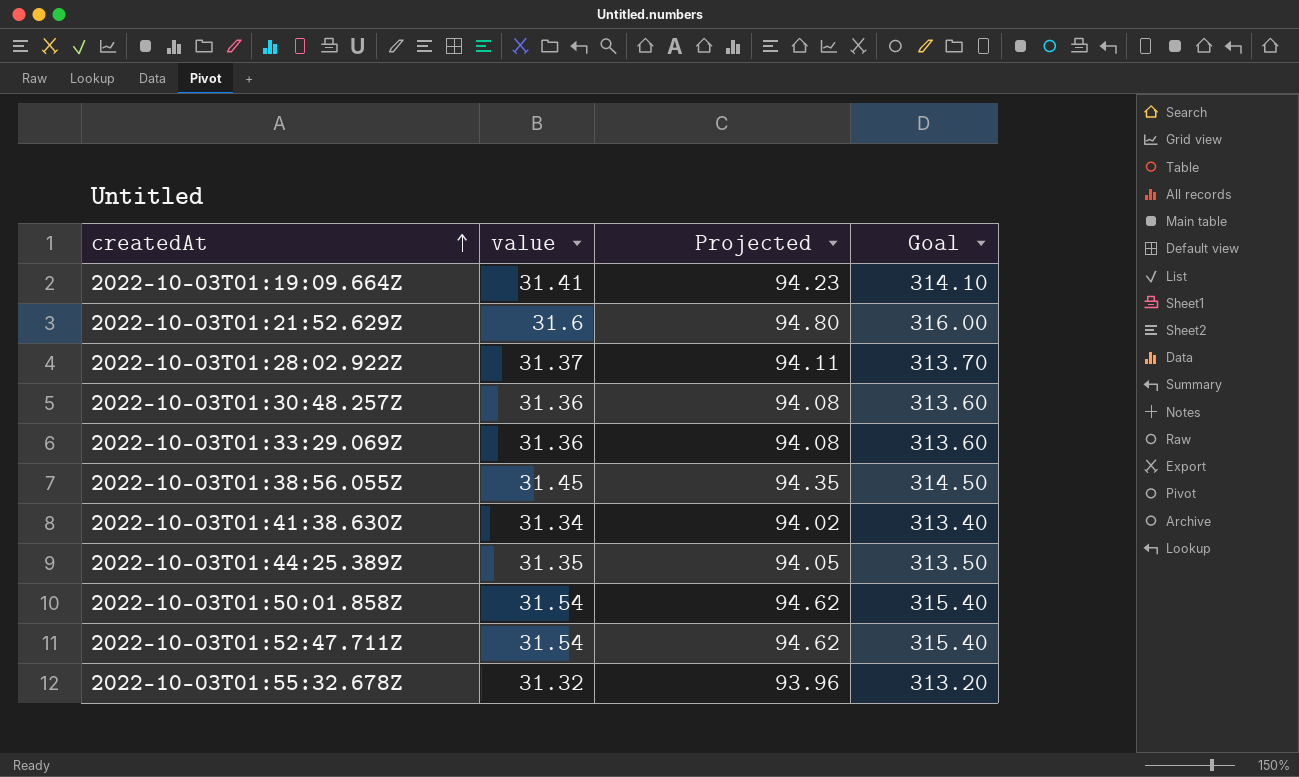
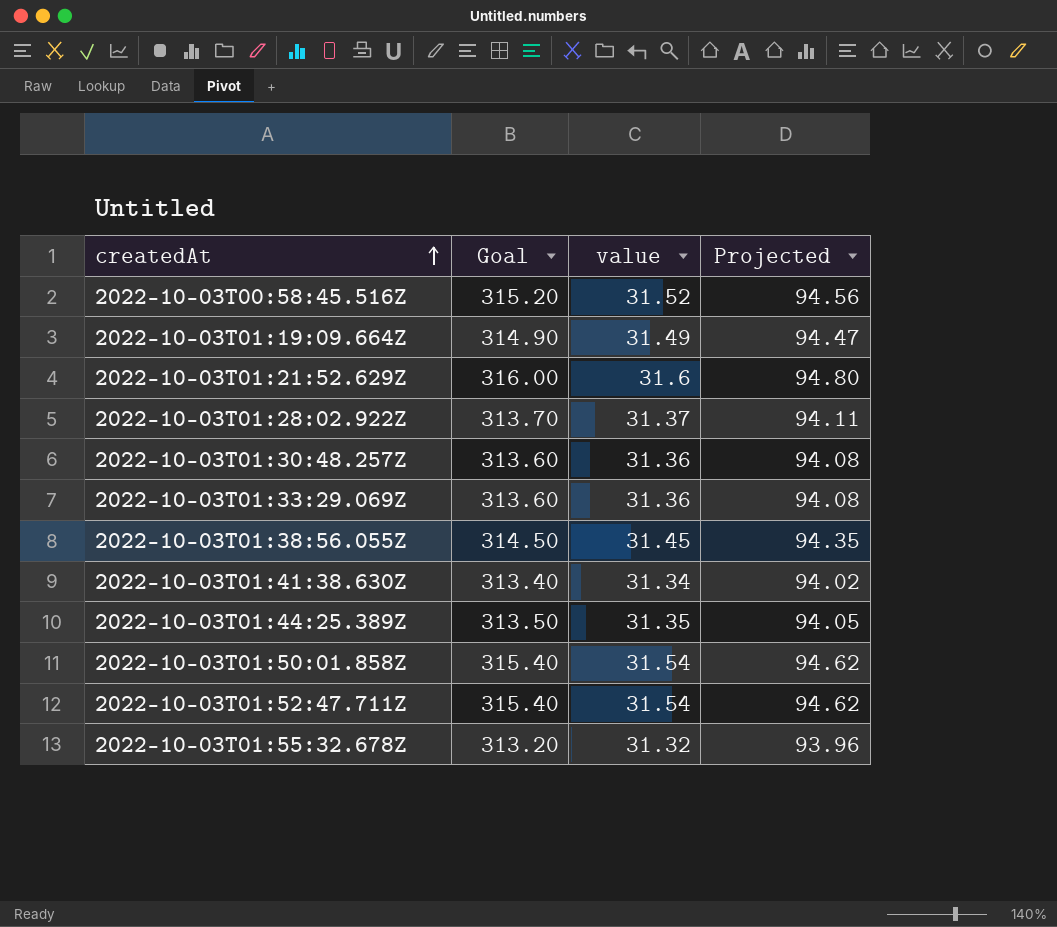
column Goal | position: 4 -> 2
row 2022-10-03T00:58:45.516Z: none -> 315.20 | 31.52 | 94.56
2022-10-03T01:19:09.664Z | Goal: 314.10 -> 314.90
2022-10-03T01:19:09.664Z | value: 31.41 -> 31.49
2022-10-03T01:19:09.664Z | Projected: 94.23 -> 94.47

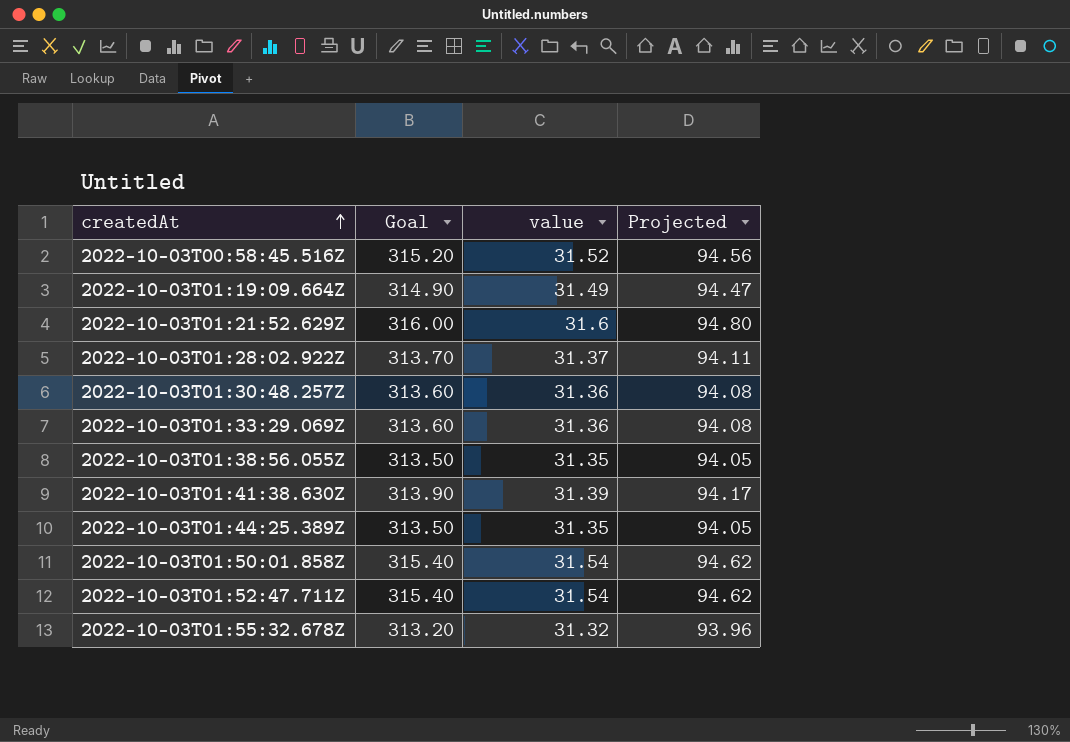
2022-10-03T01:38:56.055Z | Goal: 314.50 -> 313.50
2022-10-03T01:38:56.055Z | value: 31.45 -> 31.35
2022-10-03T01:38:56.055Z | Projected: 94.35 -> 94.05
2022-10-03T01:41:38.630Z | Goal: 313.40 -> 313.90
2022-10-03T01:41:38.630Z | value: 31.34 -> 31.39
2022-10-03T01:41:38.630Z | Projected: 94.02 -> 94.17

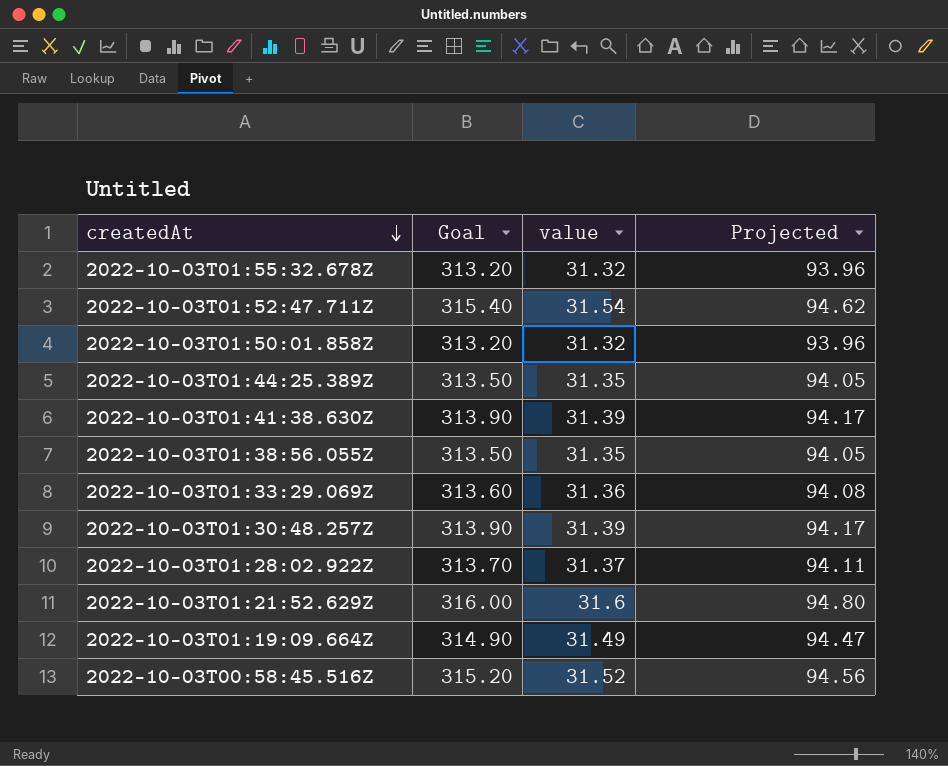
row order: createdAt ascending -> createdAt descending
2022-10-03T01:50:01.858Z | Goal: 315.40 -> 313.20
2022-10-03T01:50:01.858Z | value: 31.54 -> 31.32
2022-10-03T01:50:01.858Z | Projected: 94.62 -> 93.96
2022-10-03T01:30:48.257Z | Goal: 313.60 -> 313.90
2022-10-03T01:30:48.257Z | value: 31.36 -> 31.39
2022-10-03T01:30:48.257Z | Projected: 94.08 -> 94.17

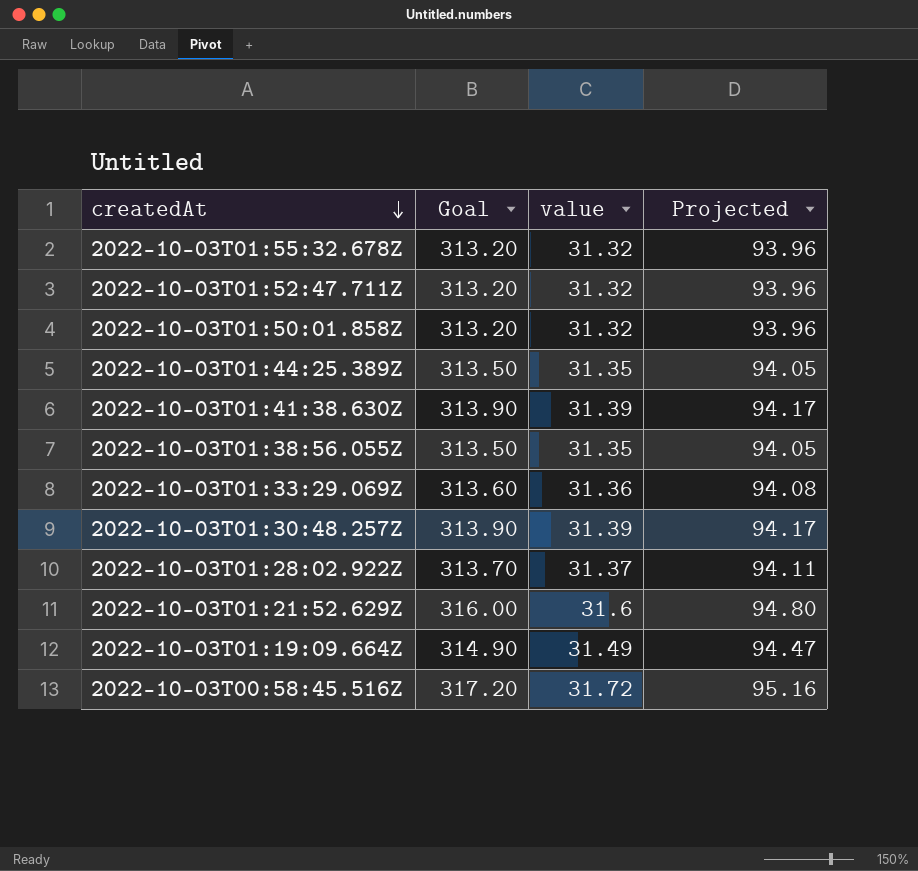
2022-10-03T01:52:47.711Z | Goal: 315.40 -> 313.20
2022-10-03T01:52:47.711Z | value: 31.54 -> 31.32
2022-10-03T01:52:47.711Z | Projected: 94.62 -> 93.96
2022-10-03T00:58:45.516Z | Goal: 315.20 -> 317.20
2022-10-03T00:58:45.516Z | value: 31.52 -> 31.72
2022-10-03T00:58:45.516Z | Projected: 94.56 -> 95.16

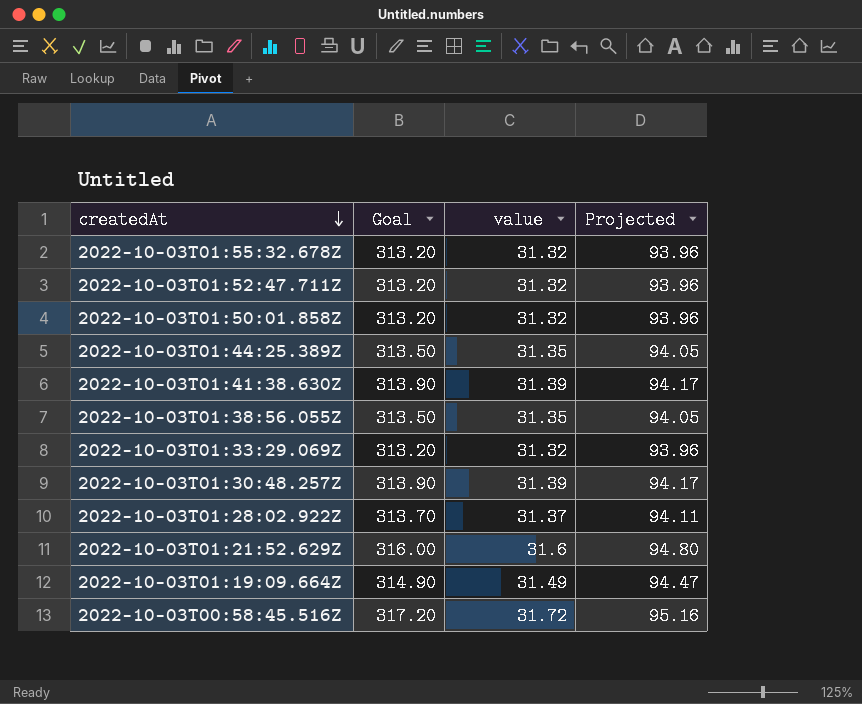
2022-10-03T01:33:29.069Z | Goal: 313.60 -> 313.20
2022-10-03T01:33:29.069Z | value: 31.36 -> 31.32
2022-10-03T01:33:29.069Z | Projected: 94.08 -> 93.96

